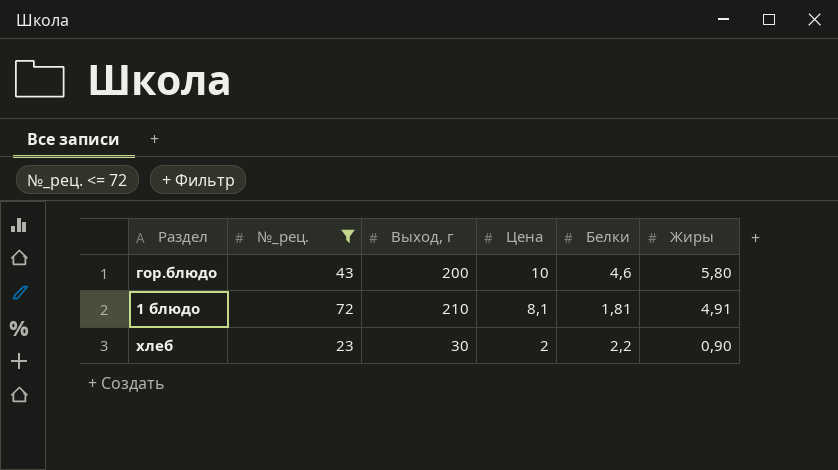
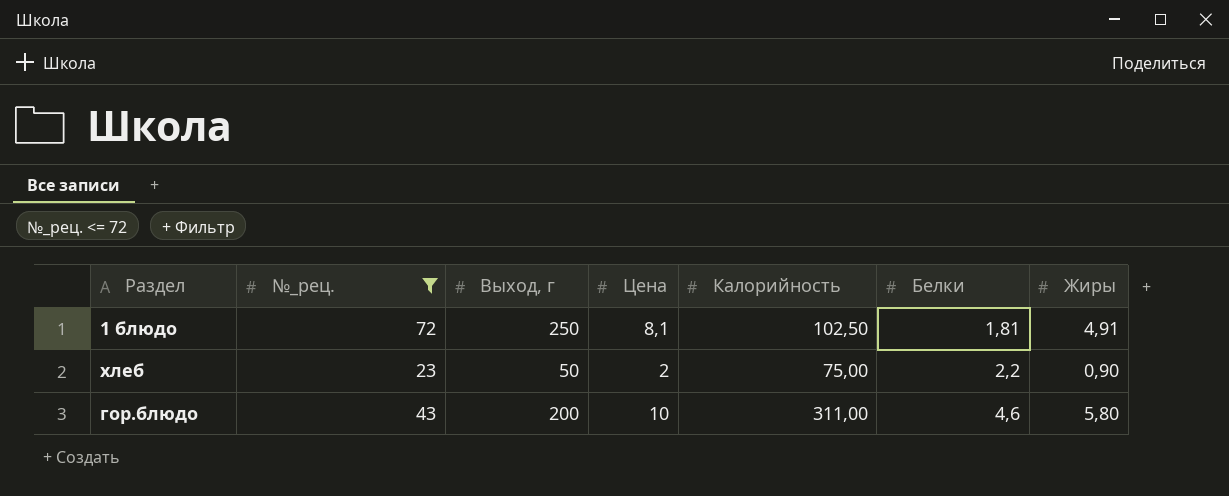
row order: Цена descending -> Белки ascending
column Калорийность | position: none -> 5
1 блюдо | Выход, г: 210 -> 250
хлеб | Выход, г: 30 -> 50

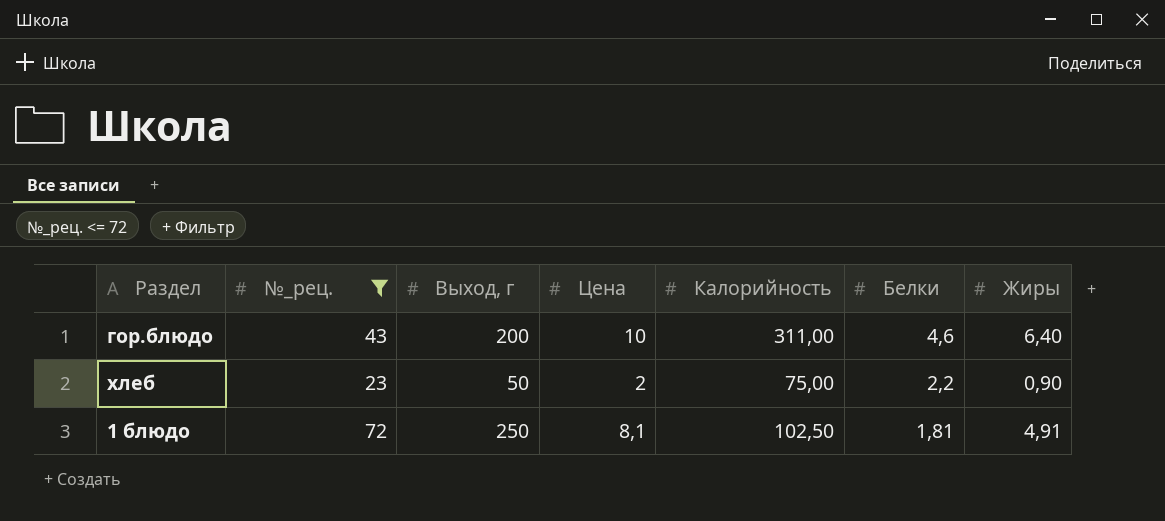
row order: Белки ascending -> Белки descending
гор.блюдо | Жиры: 5,80 -> 6,40

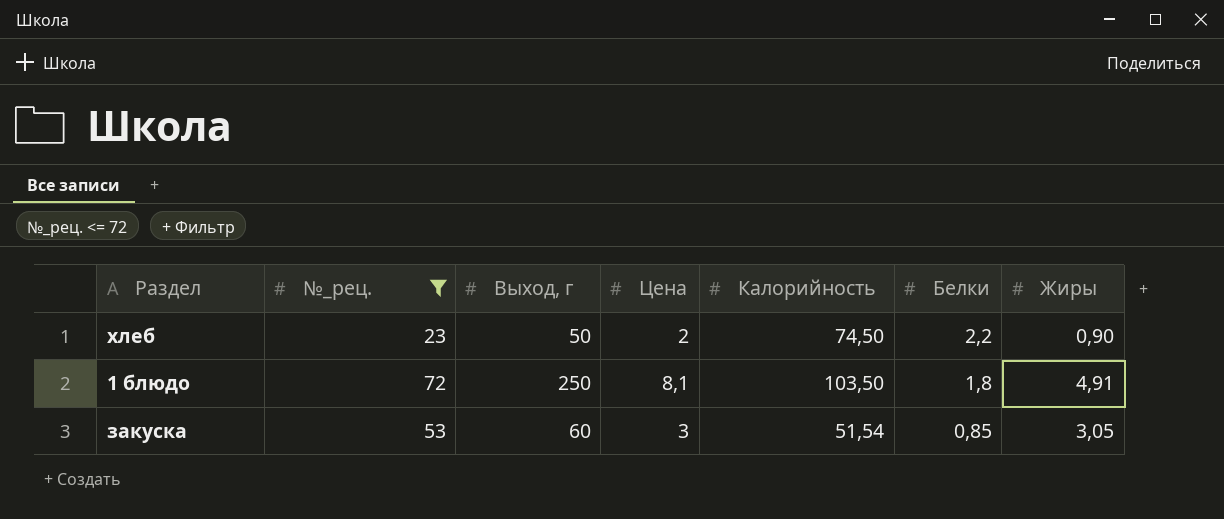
row гор.блюдо: 43 | 200 | 10 | 311,00 | 4,6 | 6,40 -> none
хлеб | Калорийность: 75,00 -> 74,50
1 блюдо | Калорийность: 102,50 -> 103,50
1 блюдо | Белки: 1,81 -> 1,8
row закуска: none -> 53 | 60 | 3 | 51,54 | 0,85 | 3,05

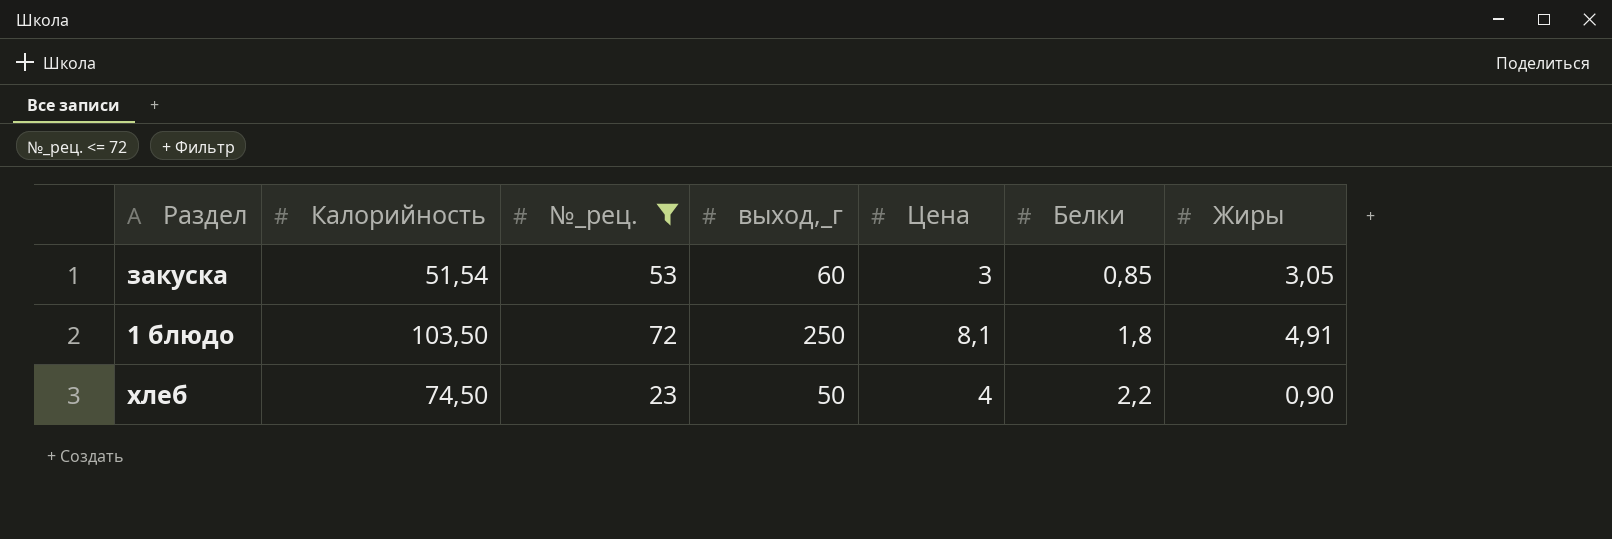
row order: Белки descending -> Белки ascending
column Калорийность | position: 5 -> 2
column name: Выход, г -> выход,_г
хлеб | Цена: 2 -> 4

